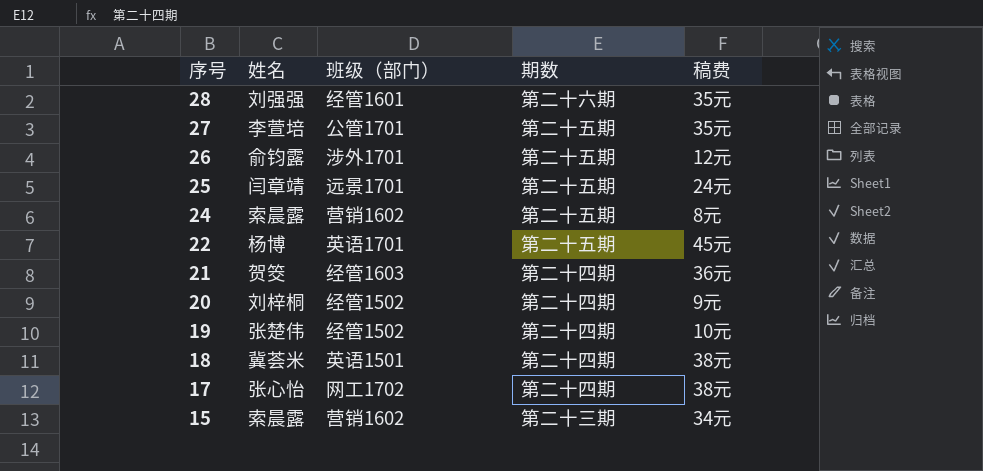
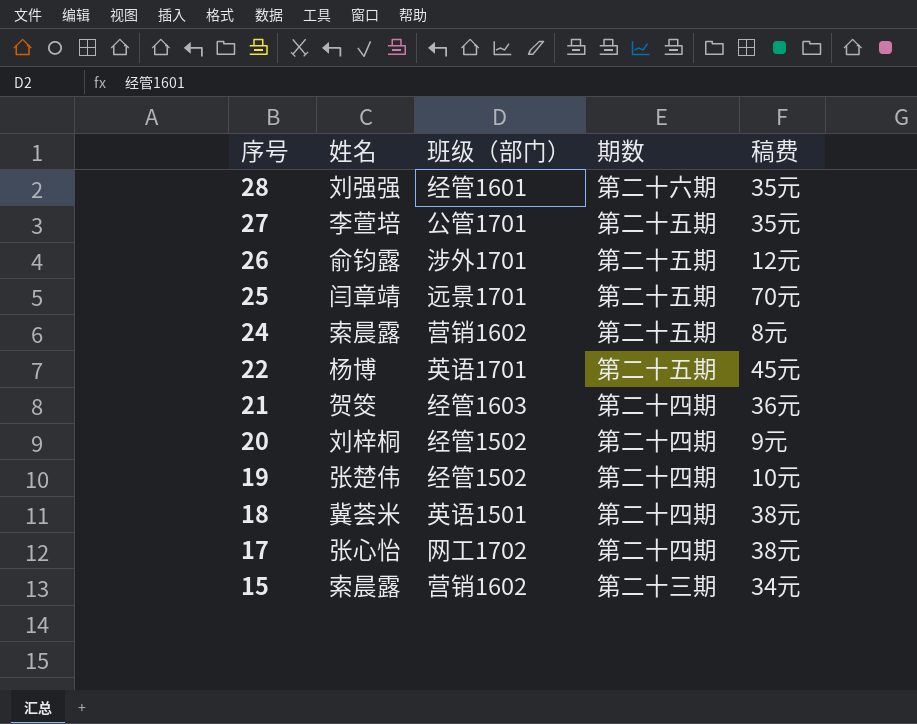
25 | 稿费: 24元 -> 70元

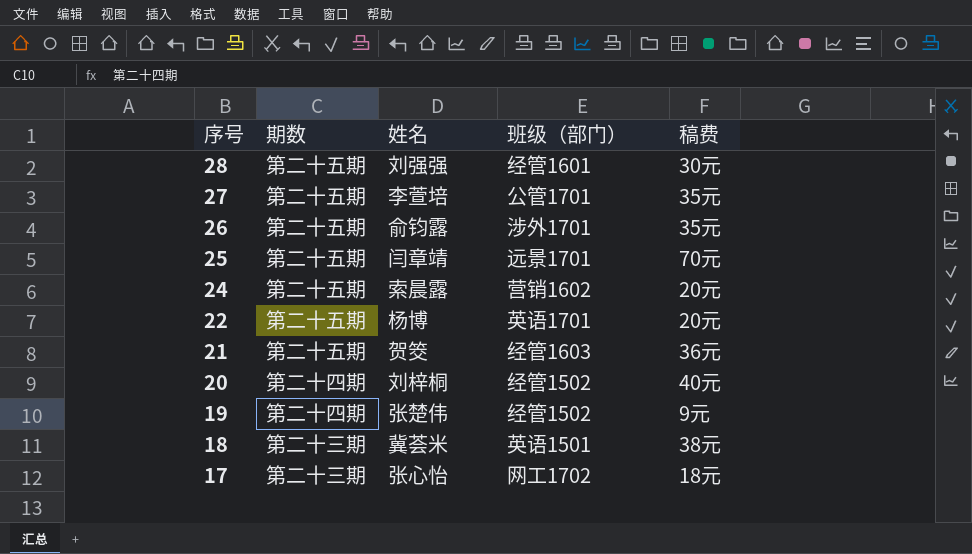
column 期数 | position: 4 -> 2
row 15: 索晨露 | 营销1602 | 第二十三期 | 34元 -> none
28 | 期数: 第二十六期 -> 第二十五期
28 | 稿费: 35元 -> 30元
26 | 稿费: 12元 -> 35元
24 | 稿费: 8元 -> 20元
22 | 稿费: 45元 -> 20元
21 | 期数: 第二十四期 -> 第二十五期
20 | 稿费: 9元 -> 40元
19 | 稿费: 10元 -> 9元
18 | 期数: 第二十四期 -> 第二十三期
17 | 期数: 第二十四期 -> 第二十三期
17 | 稿费: 38元 -> 18元

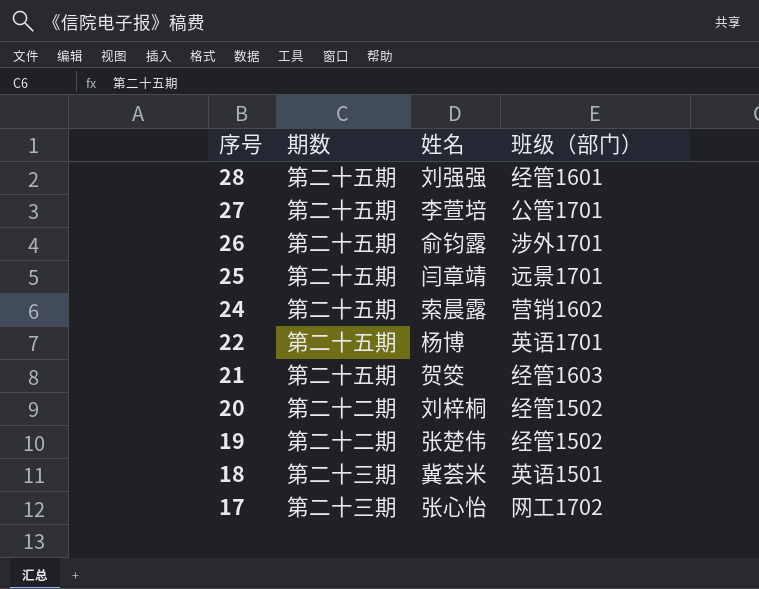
column 稿费 | position: 5 -> none
20 | 期数: 第二十四期 -> 第二十二期
19 | 期数: 第二十四期 -> 第二十二期

